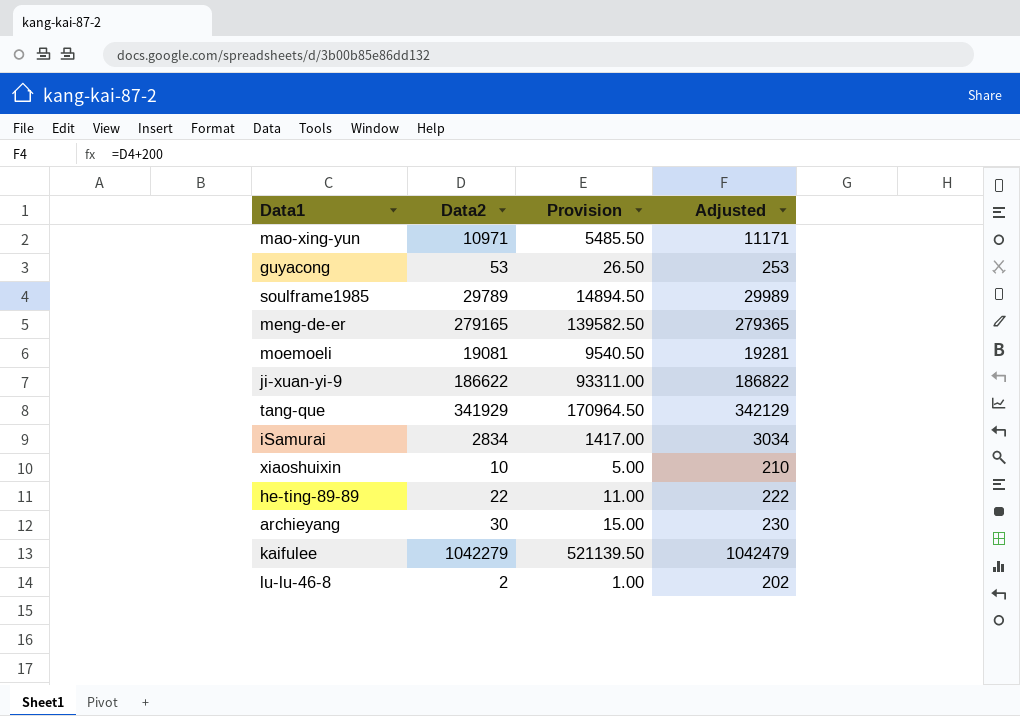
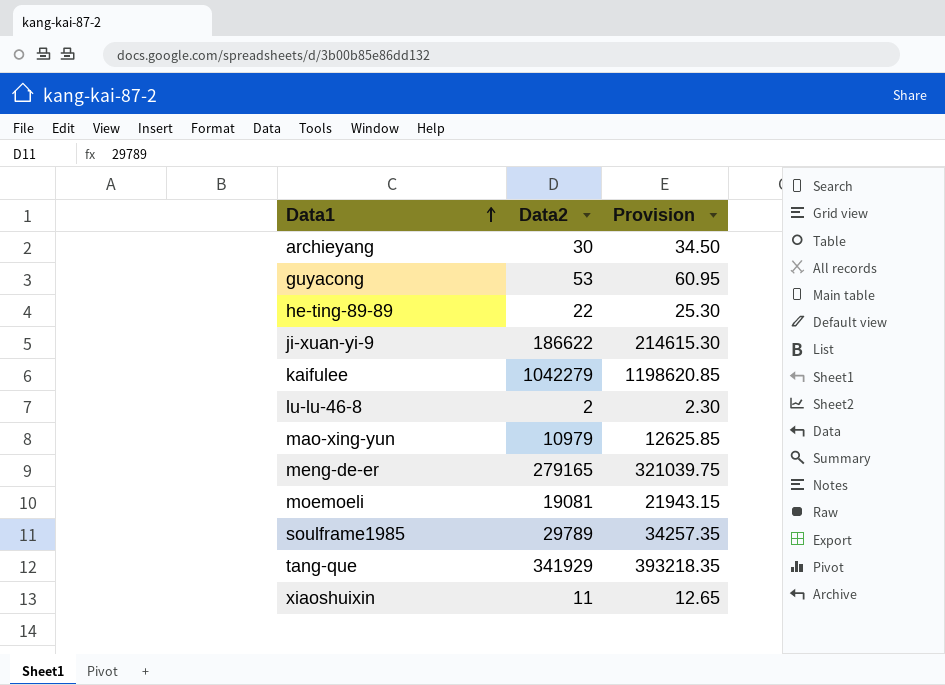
row order: none -> Data1 ascending
column Adjusted | formula: [Data2] + 200 -> none
column Provision | formula: [Data2] * 0.5 -> [Data2] * 1.15
row iSamurai: 2834 | 1417.00 | 3034 -> none
mao-xing-yun | Data2: 10971 -> 10979
xiaoshuixin | Data2: 10 -> 11

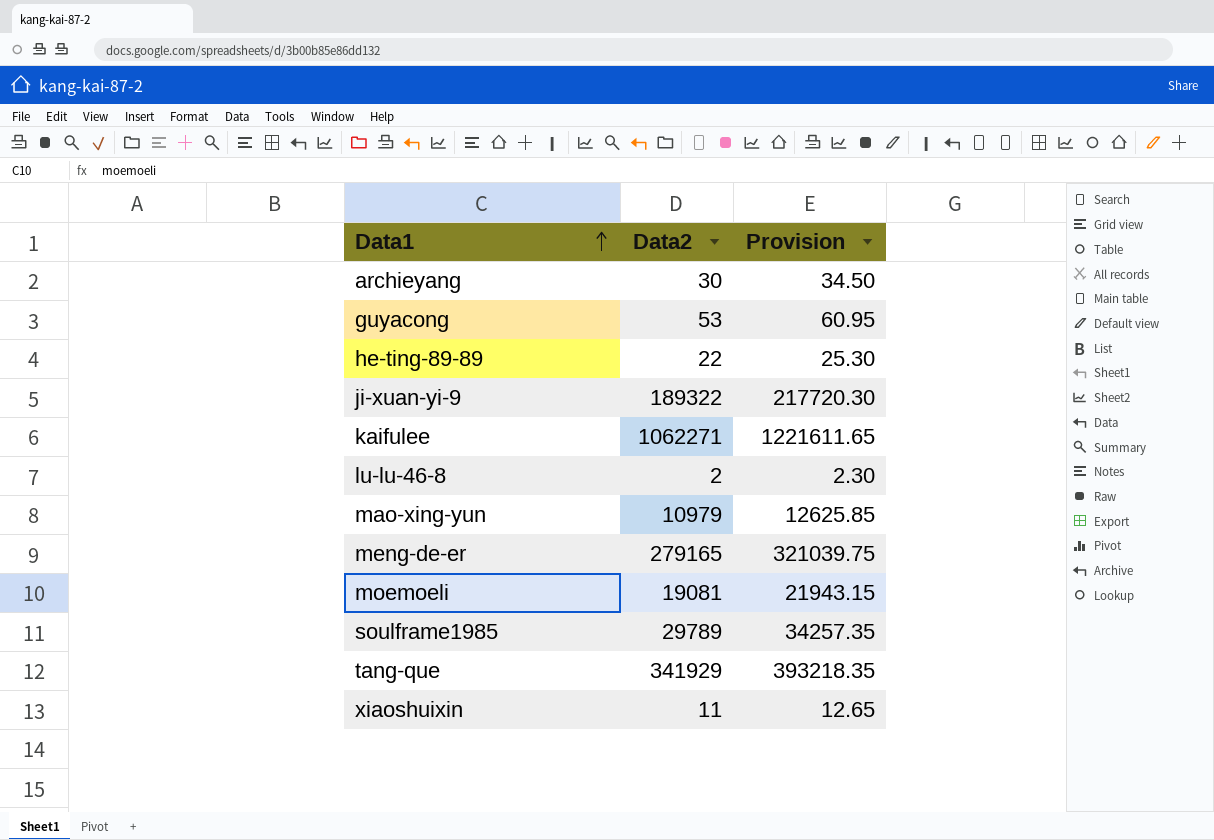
ji-xuan-yi-9 | Data2: 186622 -> 189322
ji-xuan-yi-9 | Provision: 214615.30 -> 217720.30
kaifulee | Data2: 1042279 -> 1062271
kaifulee | Provision: 1198620.85 -> 1221611.65

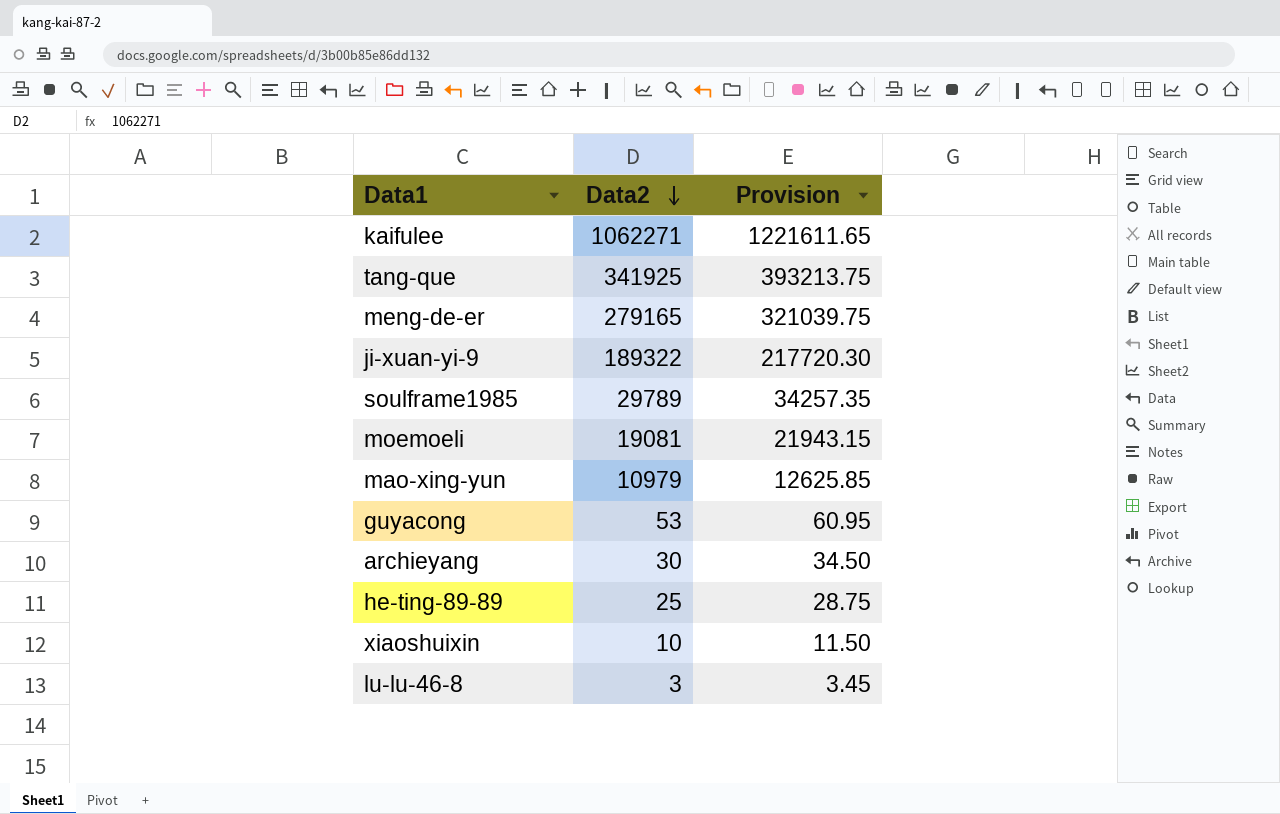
row order: Data1 ascending -> Data2 descending
tang-que | Data2: 341929 -> 341925
tang-que | Provision: 393218.35 -> 393213.75
he-ting-89-89 | Data2: 22 -> 25
he-ting-89-89 | Provision: 25.30 -> 28.75
xiaoshuixin | Data2: 11 -> 10
xiaoshuixin | Provision: 12.65 -> 11.50
lu-lu-46-8 | Data2: 2 -> 3
lu-lu-46-8 | Provision: 2.30 -> 3.45

